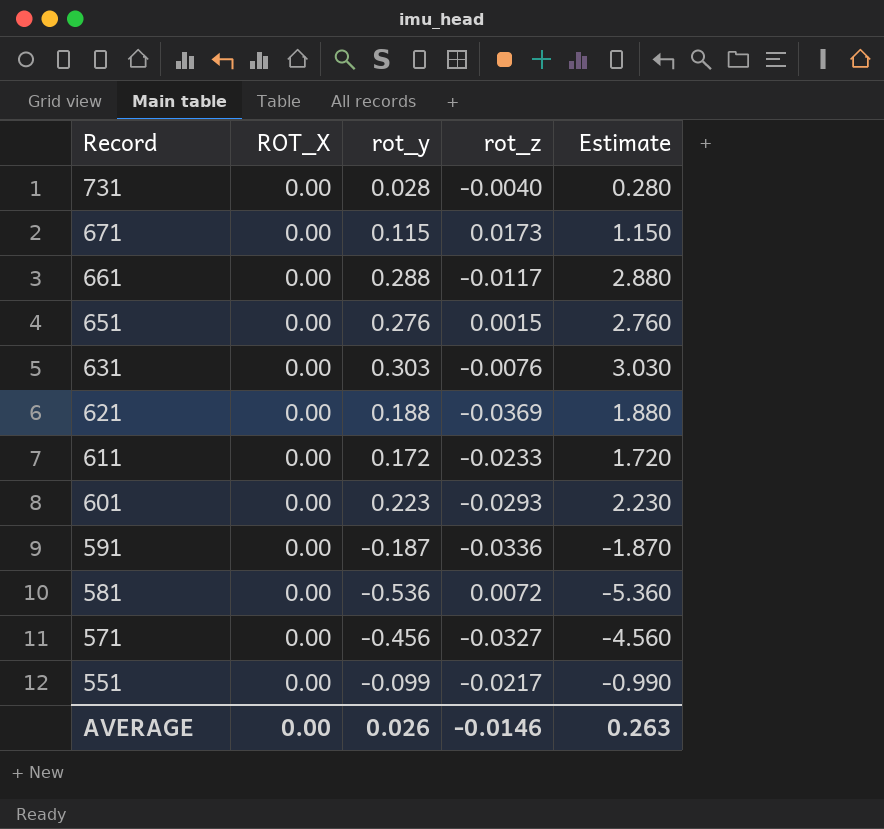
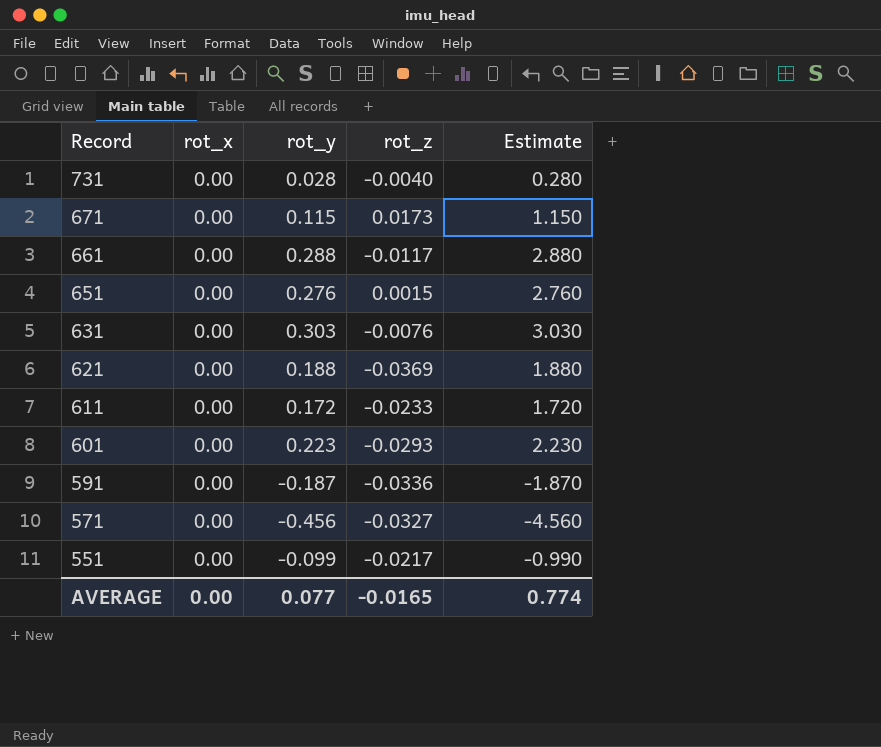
column name: ROT_X -> rot_x
row 581: 0.00 | -0.536 | 0.0072 | -5.360 -> none
AVERAGE | rot_y: 0.026 -> 0.077
AVERAGE | rot_z: -0.0146 -> -0.0165
AVERAGE | Estimate: 0.263 -> 0.774

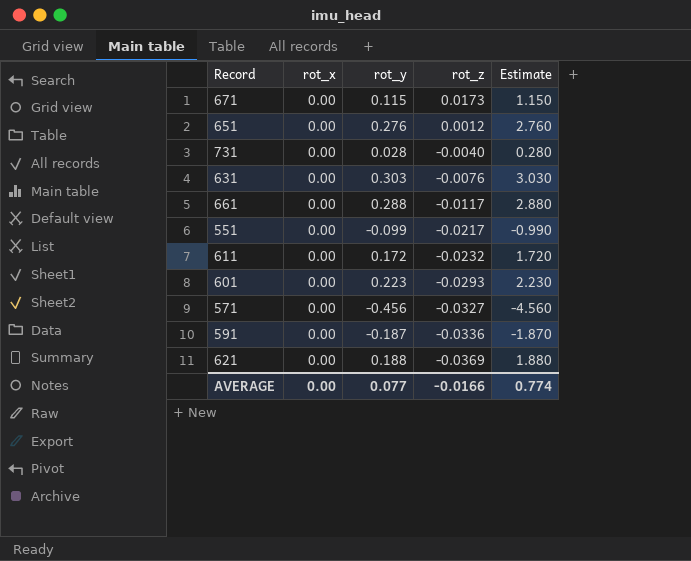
row order: Record descending -> rot_z descending
651 | rot_z: 0.0015 -> 0.0012
611 | rot_z: -0.0233 -> -0.0232
AVERAGE | rot_z: -0.0165 -> -0.0166

